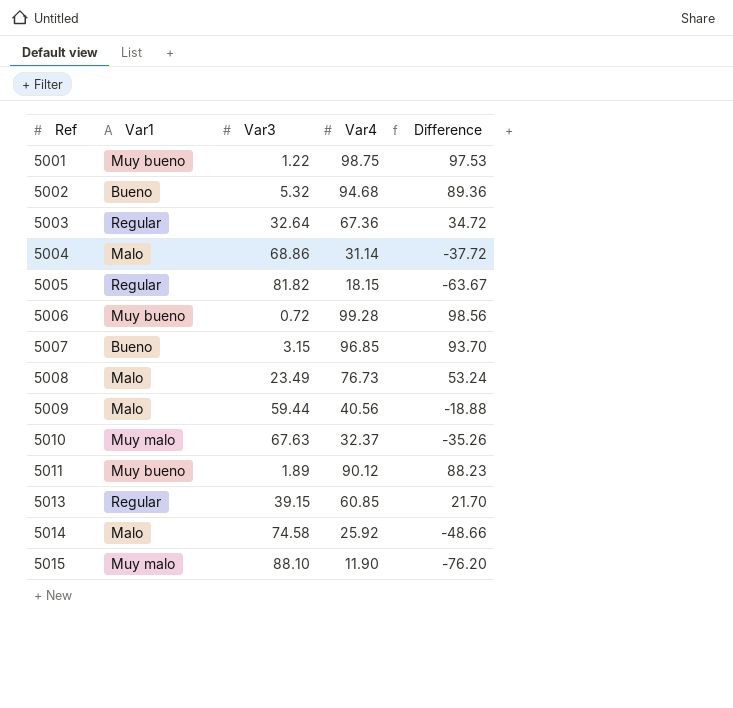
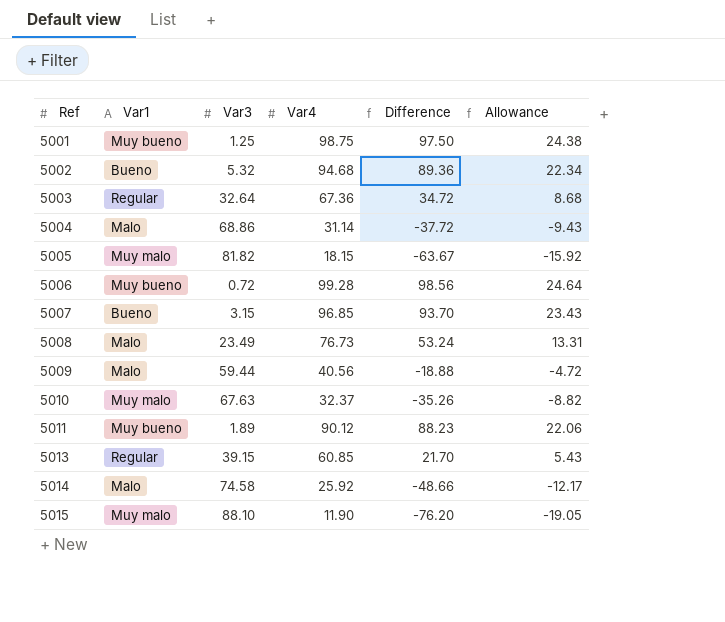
column Allowance | formula: none -> [Difference] * 0.25
5001 | Var3: 1.22 -> 1.25
5001 | Difference: 97.53 -> 97.50
5005 | Var1: Regular -> Muy malo

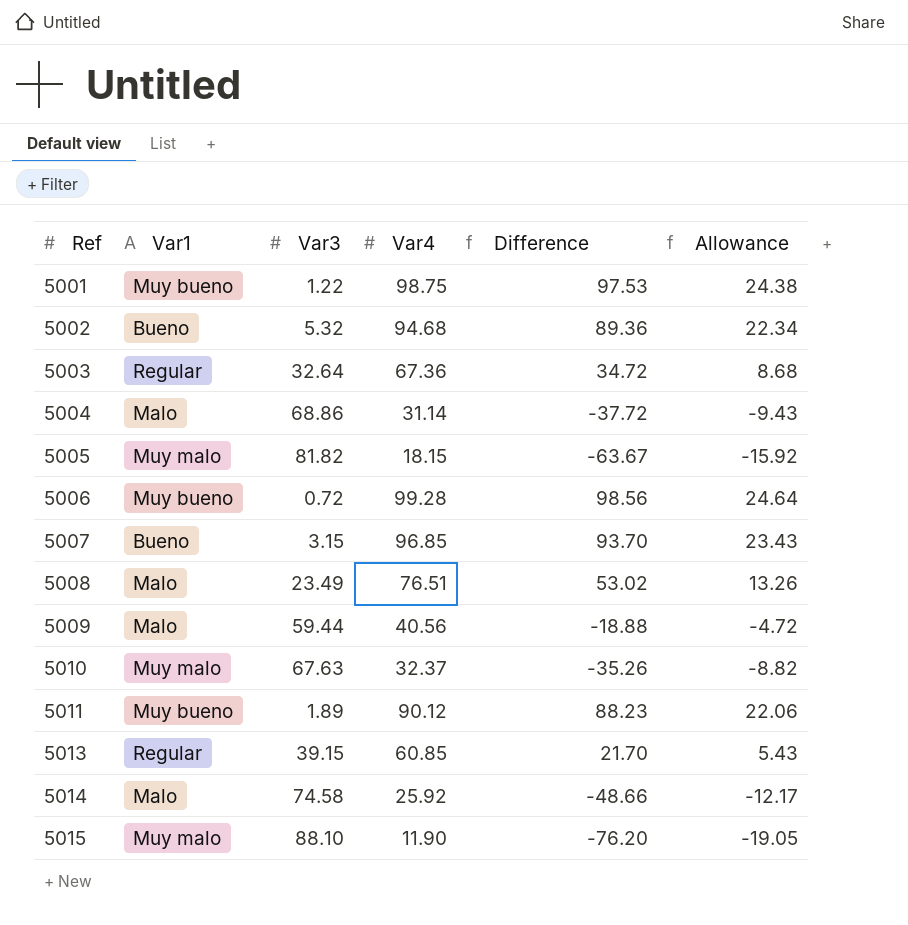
5001 | Var3: 1.25 -> 1.22
5001 | Difference: 97.50 -> 97.53
5008 | Var4: 76.73 -> 76.51
5008 | Difference: 53.24 -> 53.02
5008 | Allowance: 13.31 -> 13.26

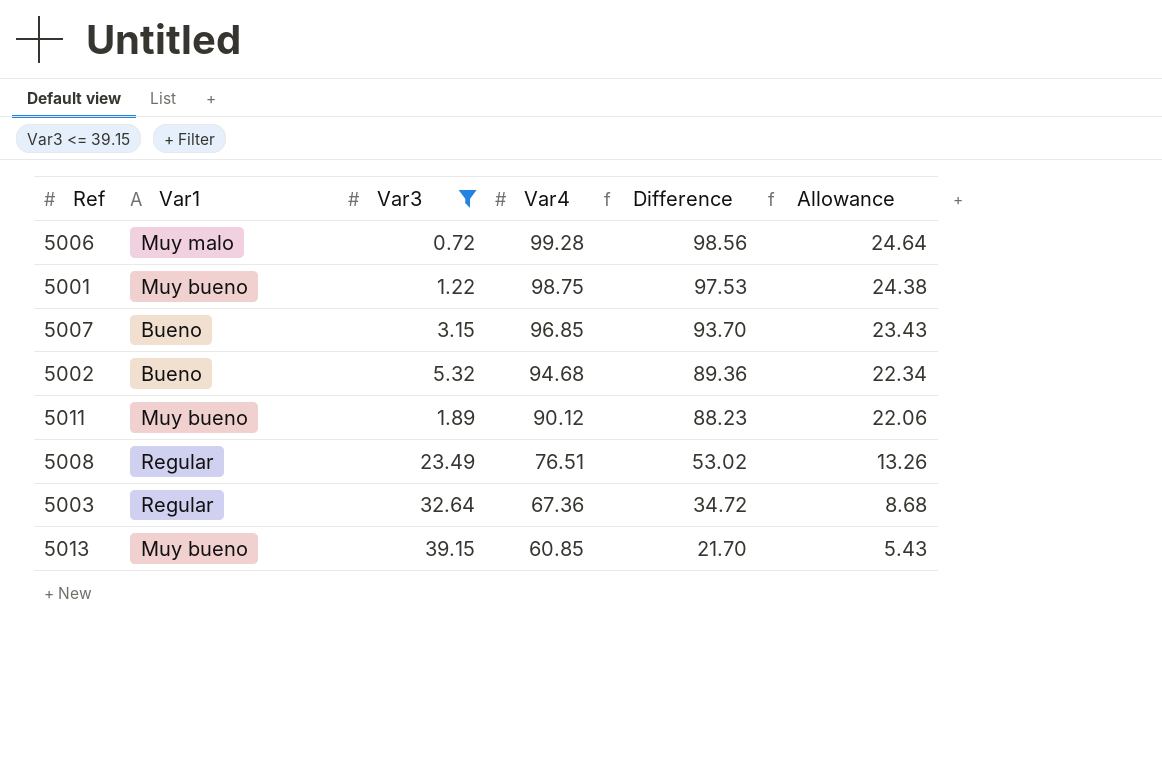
filter: none -> Var3 <= 39.15
row order: Ref ascending -> Var4 descending
5006 | Var1: Muy bueno -> Muy malo
5008 | Var1: Malo -> Regular
5013 | Var1: Regular -> Muy bueno

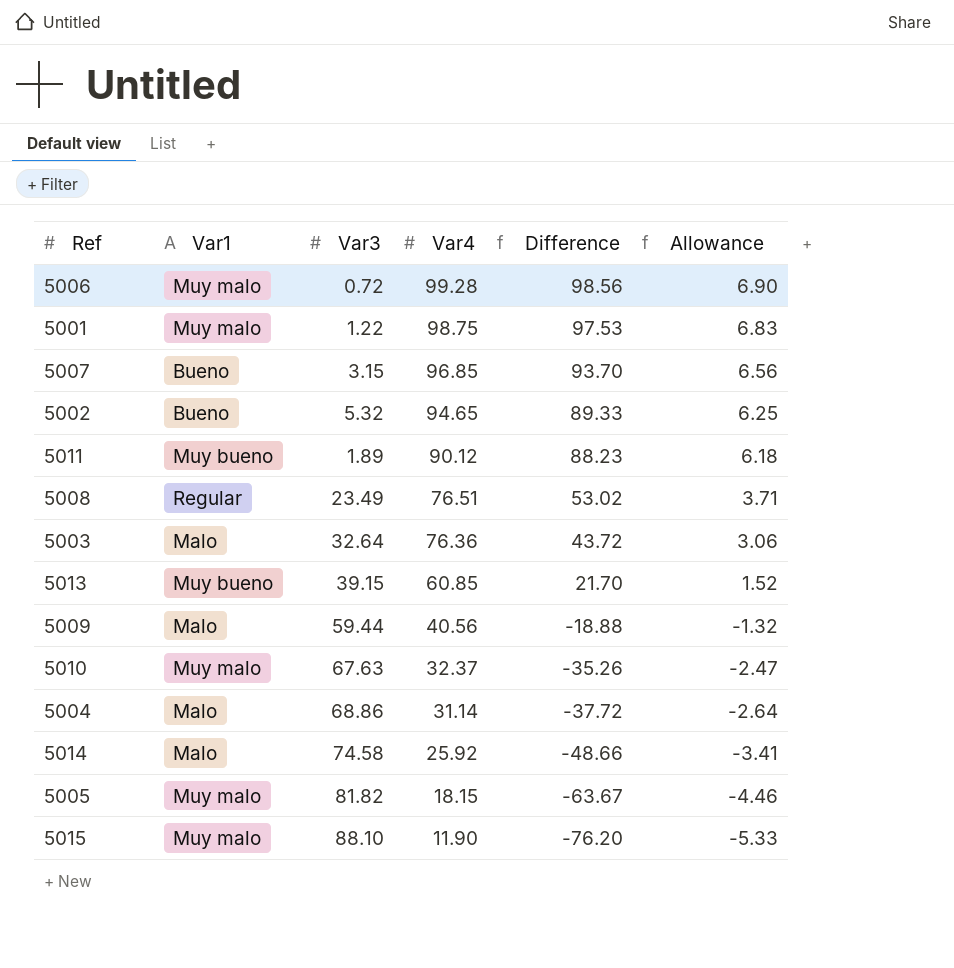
filter: Var3 <= 39.15 -> none
column Allowance | formula: [Difference] * 0.25 -> [Difference] * 0.07
5001 | Var1: Muy bueno -> Muy malo
5002 | Var4: 94.68 -> 94.65
5002 | Difference: 89.36 -> 89.33
5003 | Var1: Regular -> Malo
5003 | Var4: 67.36 -> 76.36
5003 | Difference: 34.72 -> 43.72

